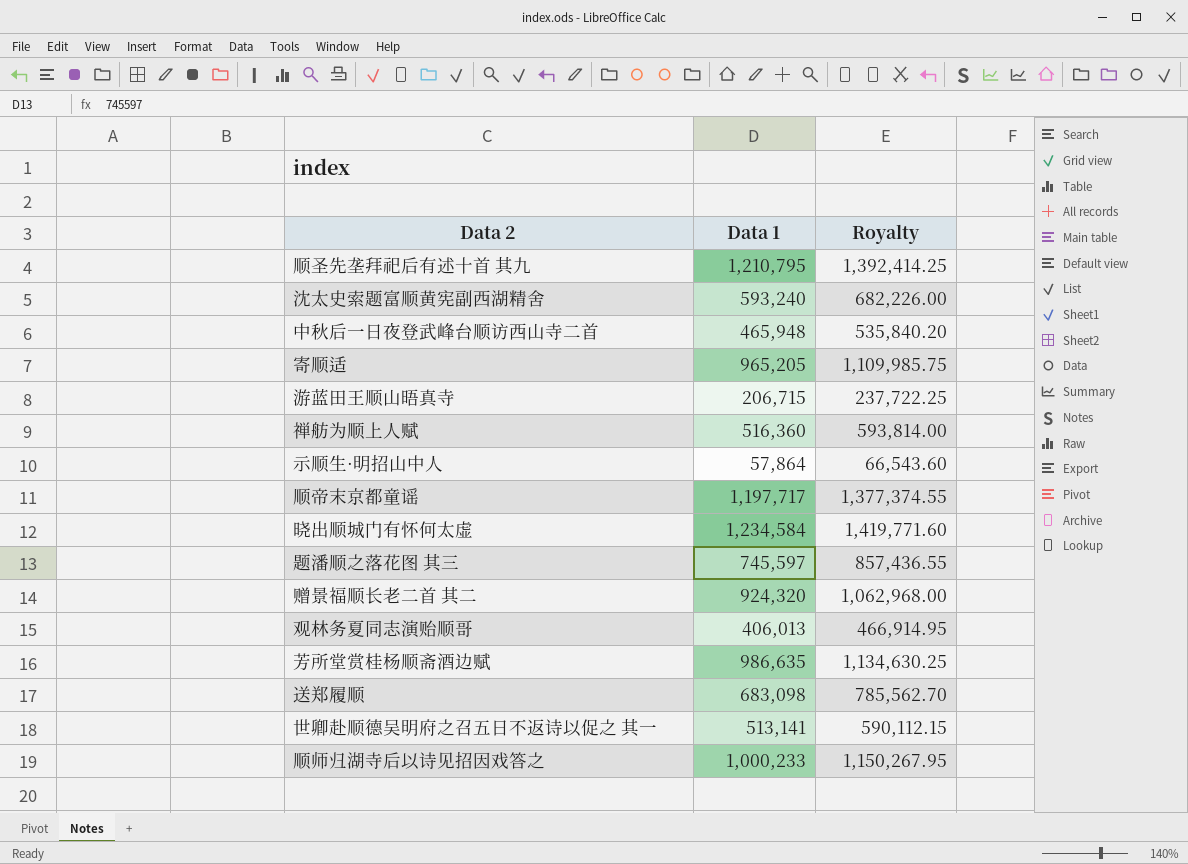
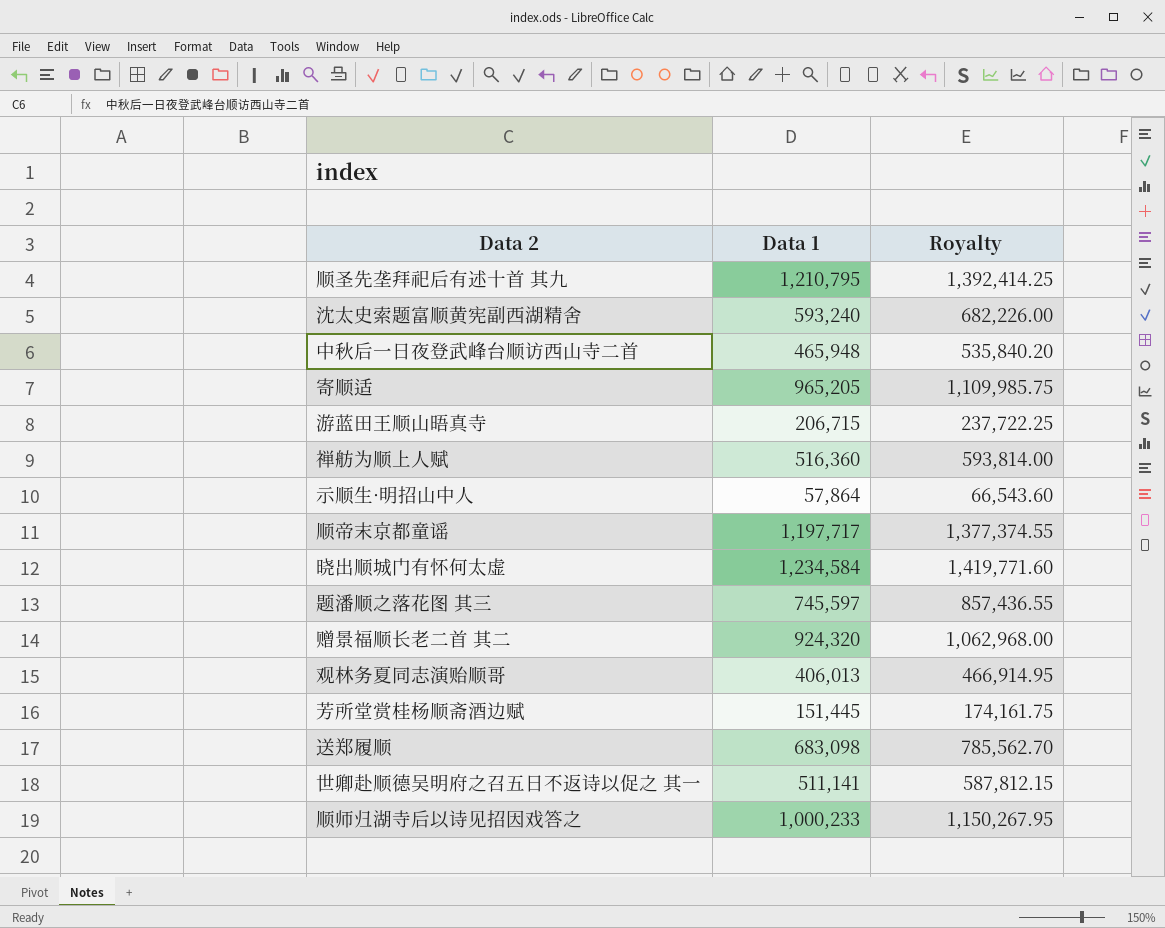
芳所堂赏桂杨顺斋酒边赋 | Data 1: 986,635 -> 151,445
芳所堂赏桂杨顺斋酒边赋 | Royalty: 1,134,630.25 -> 174,161.75
世卿赴顺德吴明府之召五日不返诗以促之 其一 | Data 1: 513,141 -> 511,141
世卿赴顺德吴明府之召五日不返诗以促之 其一 | Royalty: 590,112.15 -> 587,812.15

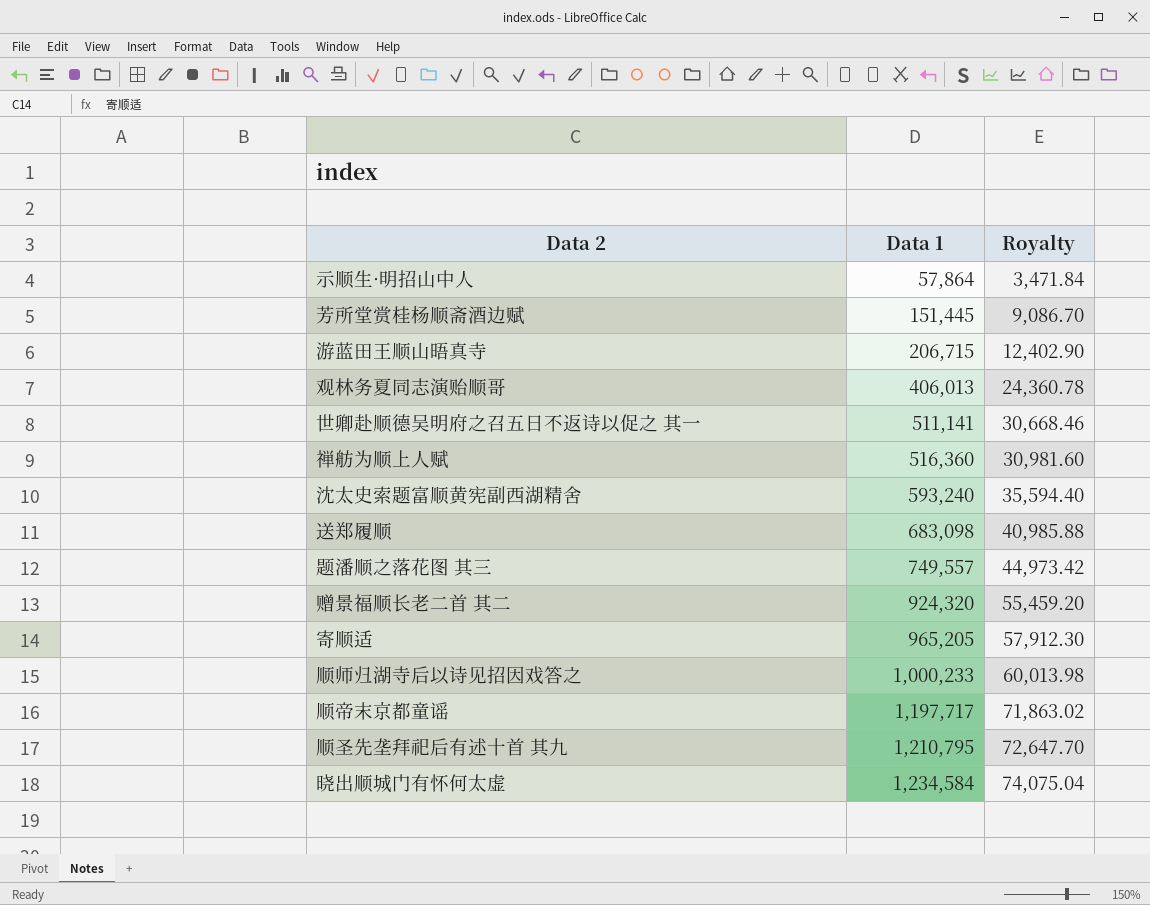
row order: none -> Data 1 ascending
column Royalty | formula: [Data 1] * 1.15 -> [Data 1] * 0.06
row 中秋后一日夜登武峰台顺访西山寺二首: 465,948 | 535,840.20 -> none
题潘顺之落花图 其三 | Data 1: 745,597 -> 749,557

